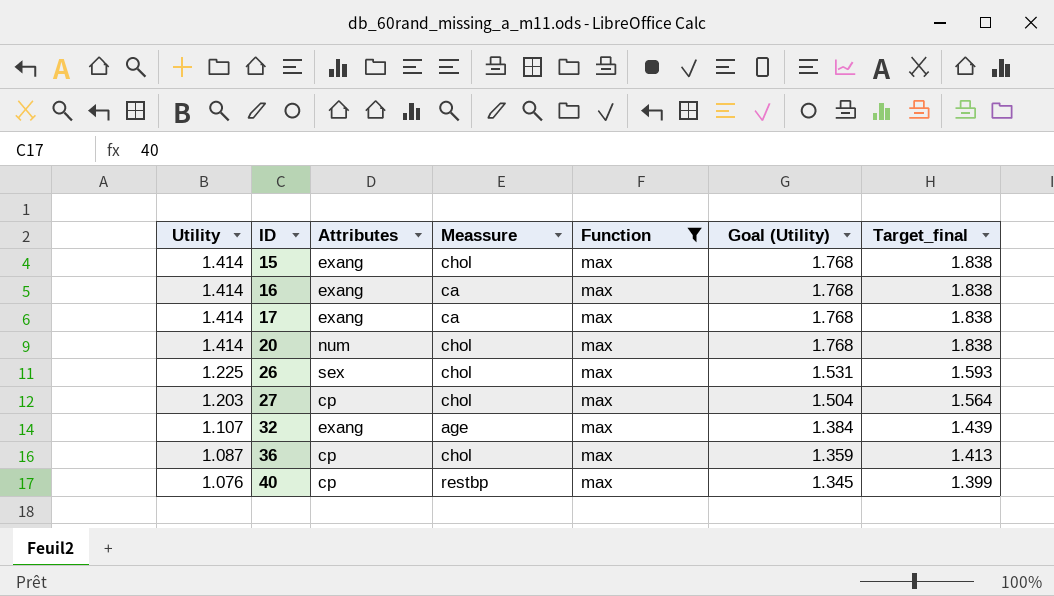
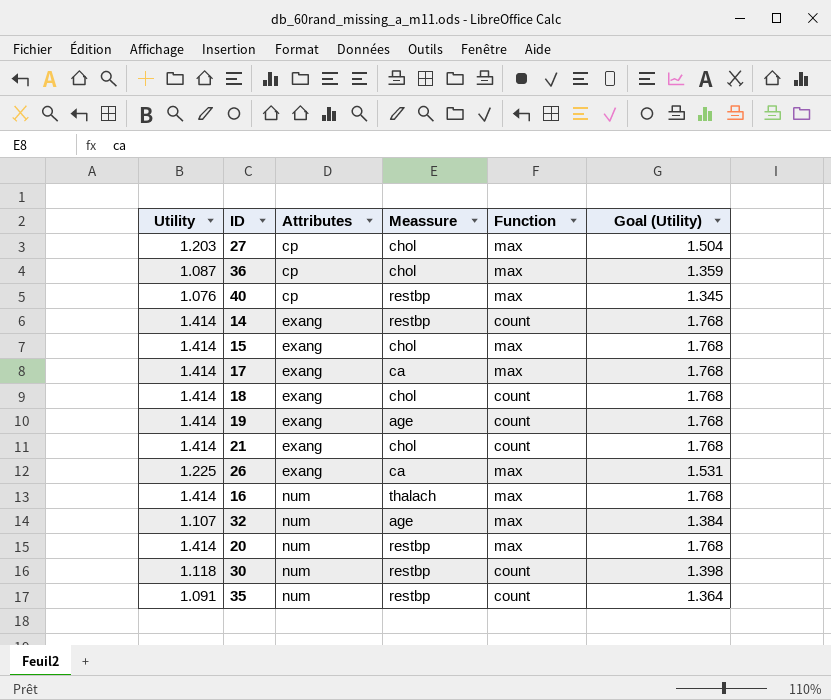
filter: Function = max -> none
row order: Utility descending -> Attributes ascending
column Target_final | formula: [Utility] * 1.3 -> none
26 | Attributes: sex -> exang
26 | Meassure: chol -> ca
16 | Attributes: exang -> num
16 | Meassure: ca -> thalach
32 | Attributes: exang -> num
20 | Meassure: chol -> restbp

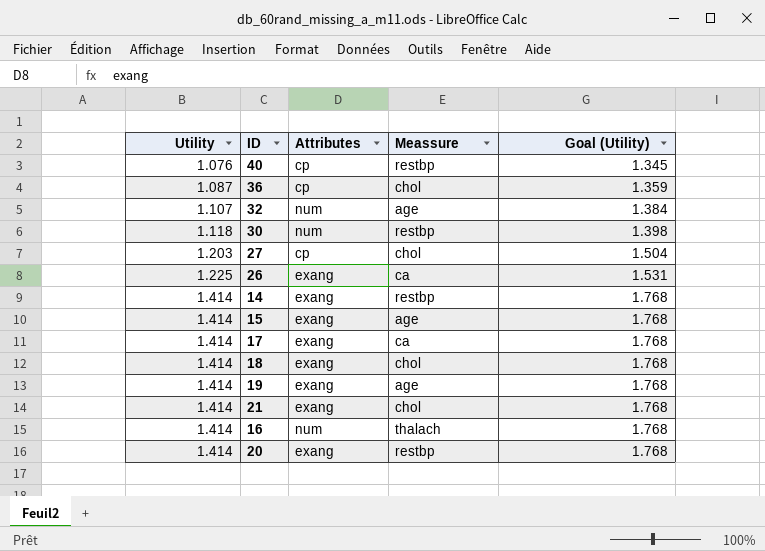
row order: Attributes ascending -> Utility ascending
column Function | position: 5 -> none
row 35: 1.091 | num | restbp | count | 1.364 -> none
15 | Meassure: chol -> age
20 | Attributes: num -> exang

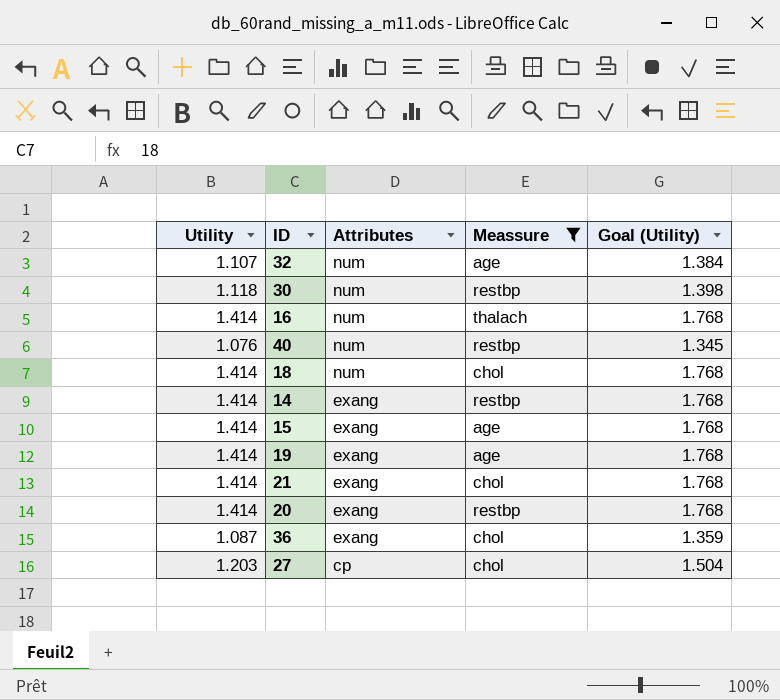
filter: none -> Meassure != ca
row order: Utility ascending -> Attributes descending
40 | Attributes: cp -> num
18 | Attributes: exang -> num
36 | Attributes: cp -> exang

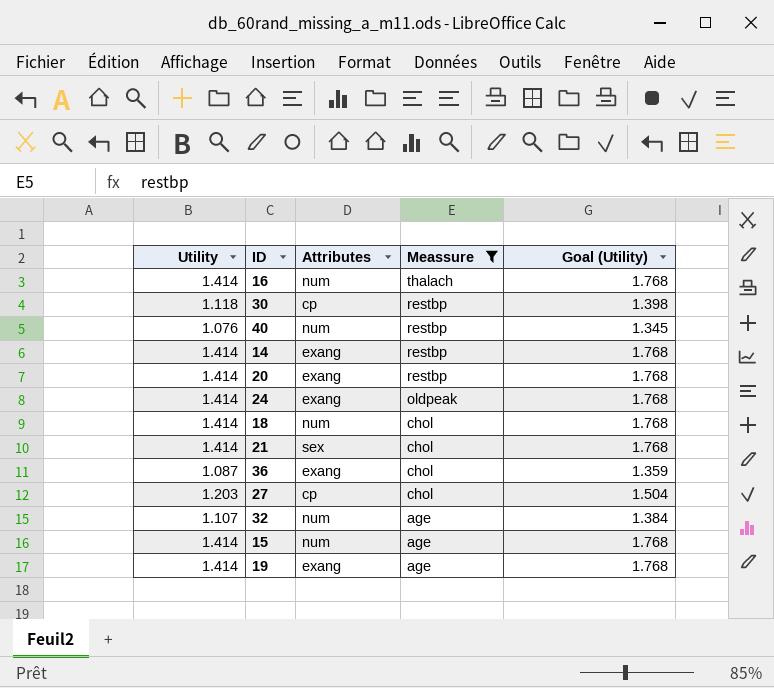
row order: Attributes descending -> Meassure descending
30 | Attributes: num -> cp
row 24: none -> 1.414 | exang | oldpeak | 1.768
21 | Attributes: exang -> sex
15 | Attributes: exang -> num

